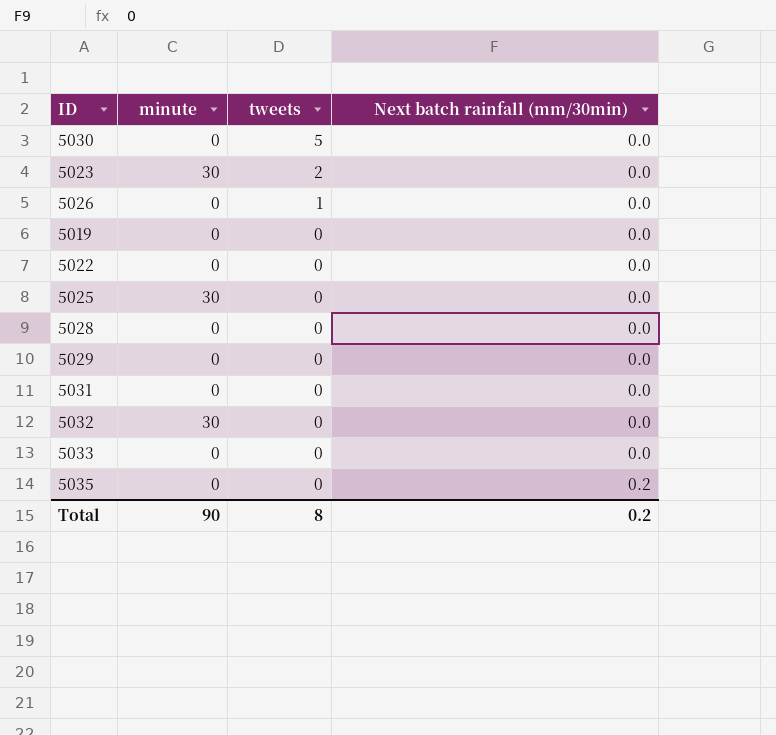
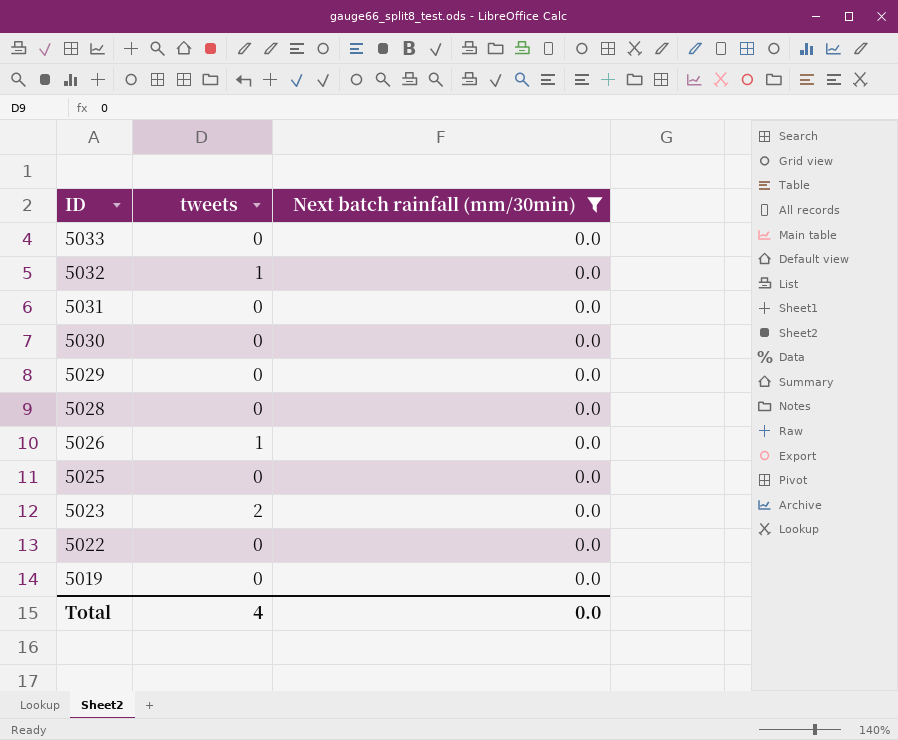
filter: none -> Next batch rainfall (mm/30min) = 0.0
row order: tweets descending -> ID descending
column minute | position: 2 -> none
5032 | tweets: 0 -> 1
5030 | tweets: 5 -> 0
Total | tweets: 8 -> 4
Total | Next batch rainfall (mm/30min): 0.2 -> 0.0

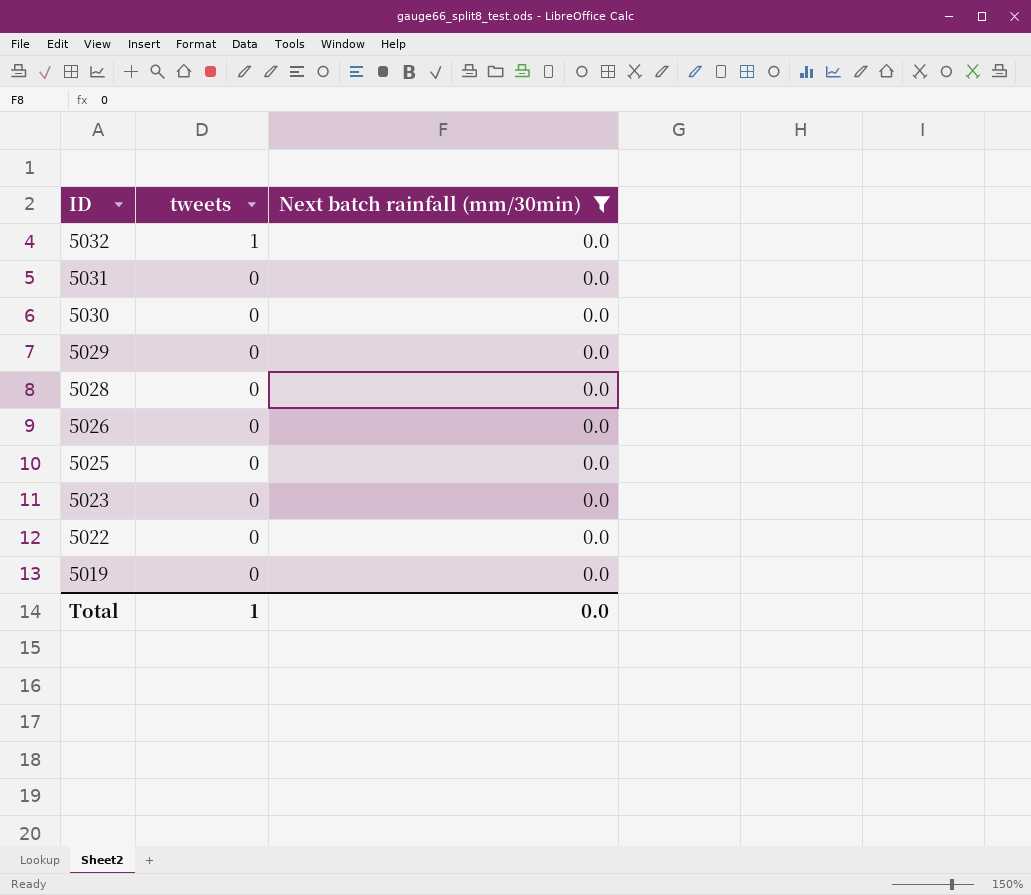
row 5033: 0 | 0.0 -> none
5026 | tweets: 1 -> 0
5023 | tweets: 2 -> 0
Total | tweets: 4 -> 1

